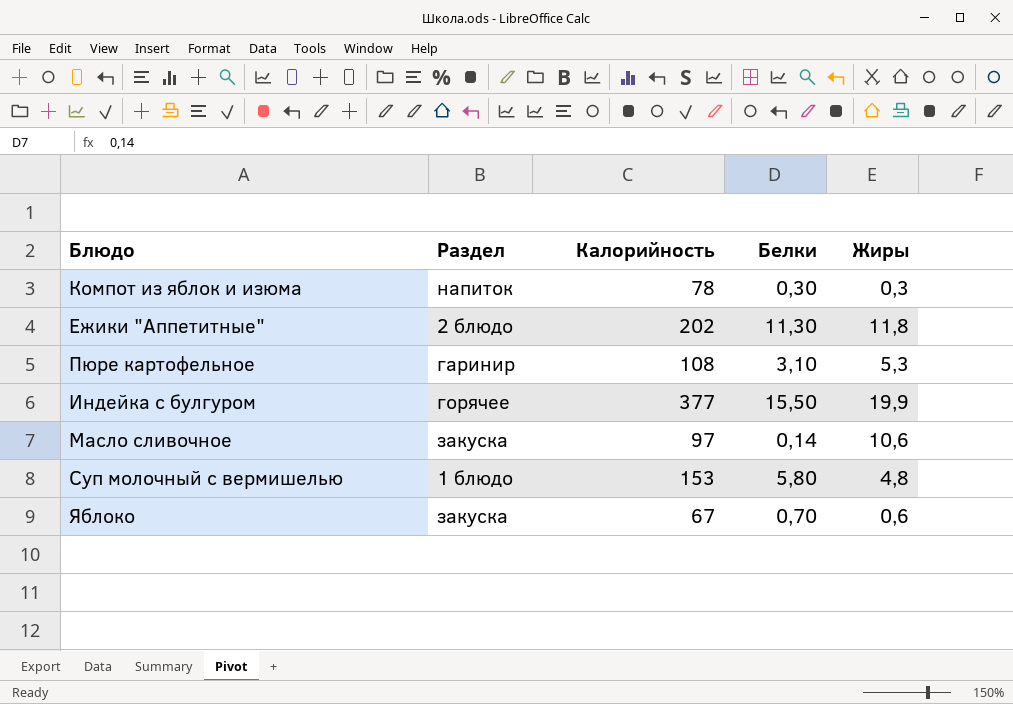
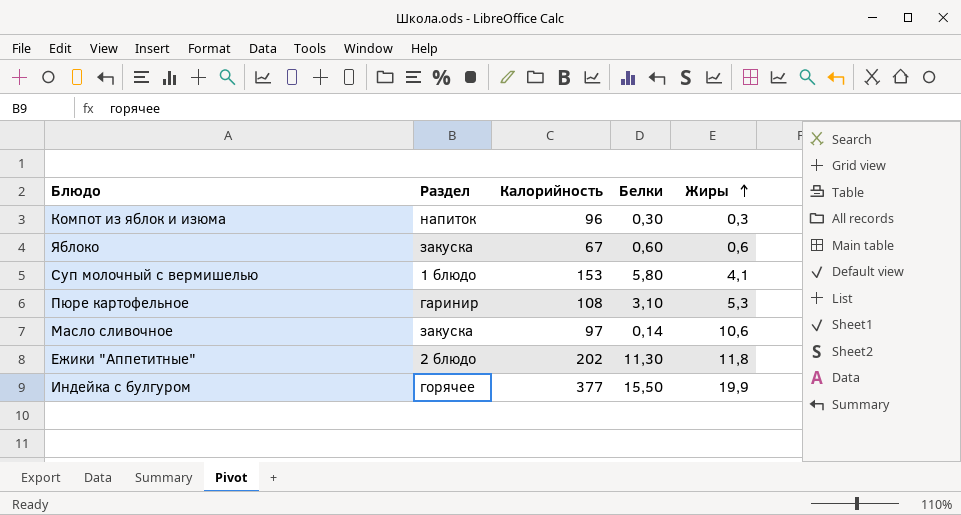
row order: none -> Жиры ascending
Компот из яблок и изюма | Калорийность: 78 -> 96
Яблоко | Белки: 0,70 -> 0,60
Суп молочный с вермишелью | Жиры: 4,8 -> 4,1

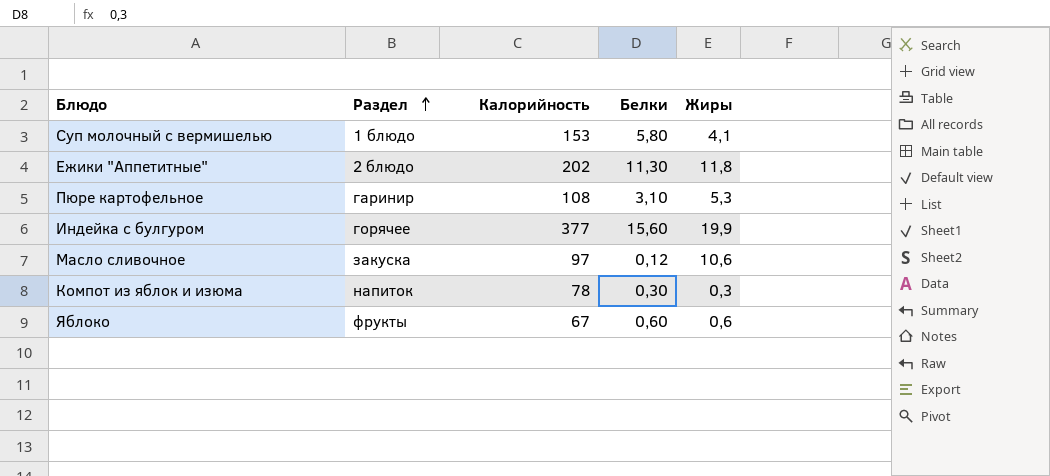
row order: Жиры ascending -> Раздел ascending
Индейка с булгуром | Белки: 15,50 -> 15,60
Масло сливочное | Белки: 0,14 -> 0,12
Компот из яблок и изюма | Калорийность: 96 -> 78
Яблоко | Раздел: закуска -> фрукты

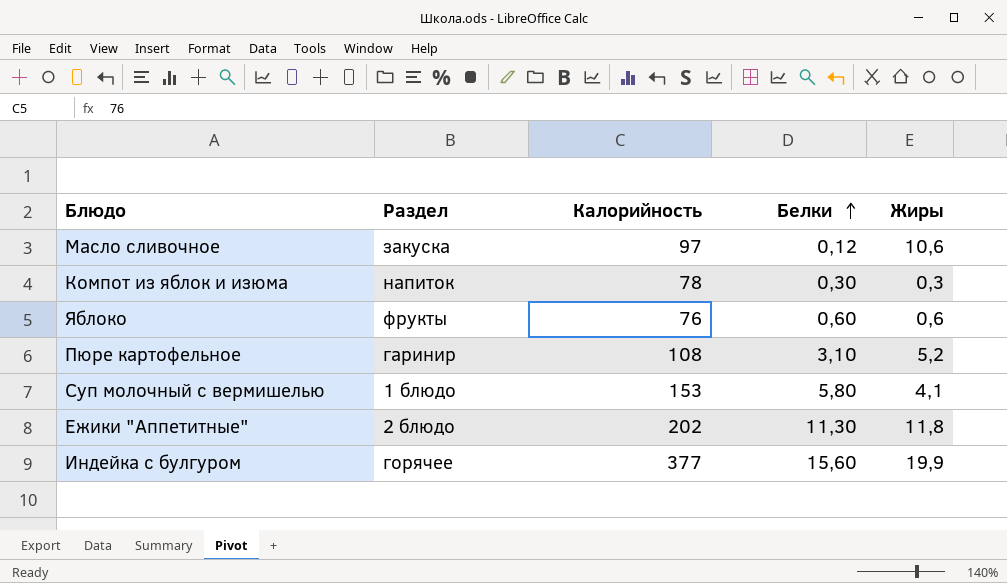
row order: Раздел ascending -> Белки ascending
Яблоко | Калорийность: 67 -> 76
Пюре картофельное | Жиры: 5,3 -> 5,2

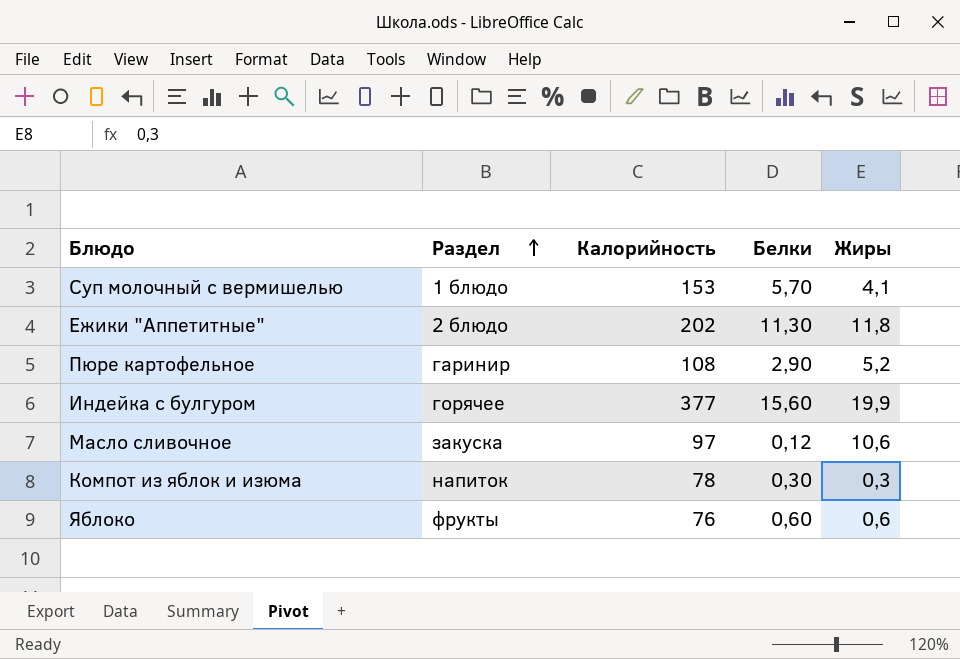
row order: Белки ascending -> Раздел ascending
Суп молочный с вермишелью | Белки: 5,80 -> 5,70
Пюре картофельное | Белки: 3,10 -> 2,90

